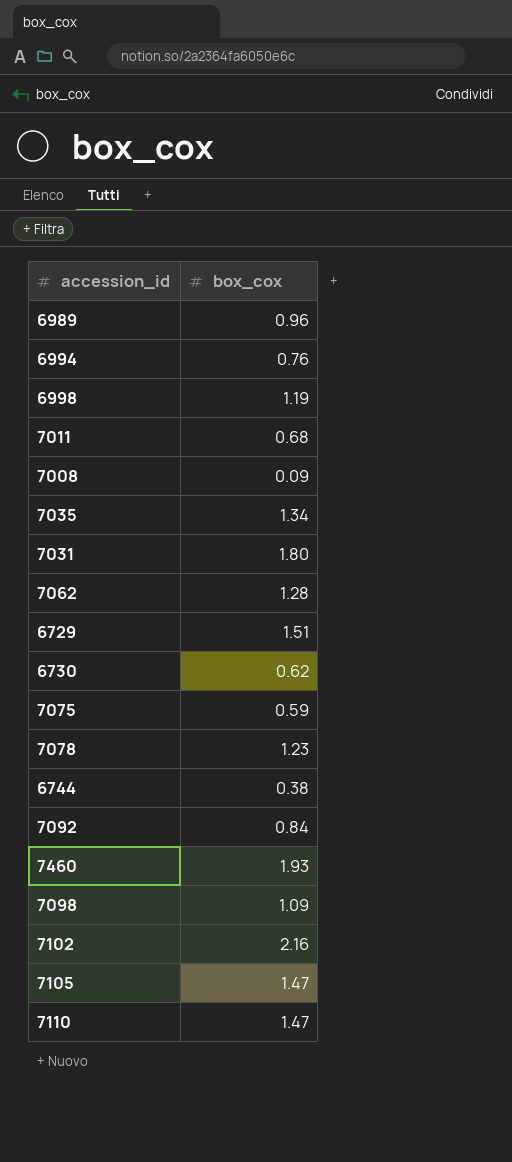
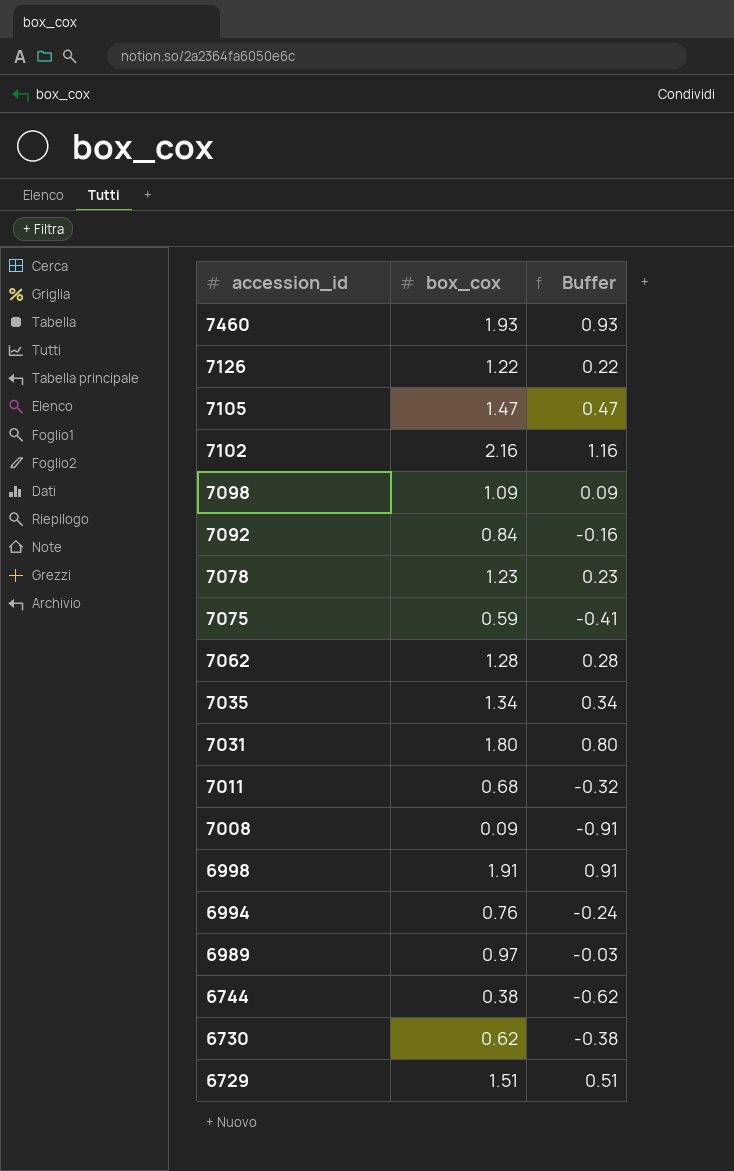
row order: none -> accession_id descending
column Buffer | formula: none -> [box_cox] - 1
row 7110: 1.47 -> none
row 7126: none -> 1.22 | 0.22
6998 | box_cox: 1.19 -> 1.91
6989 | box_cox: 0.96 -> 0.97

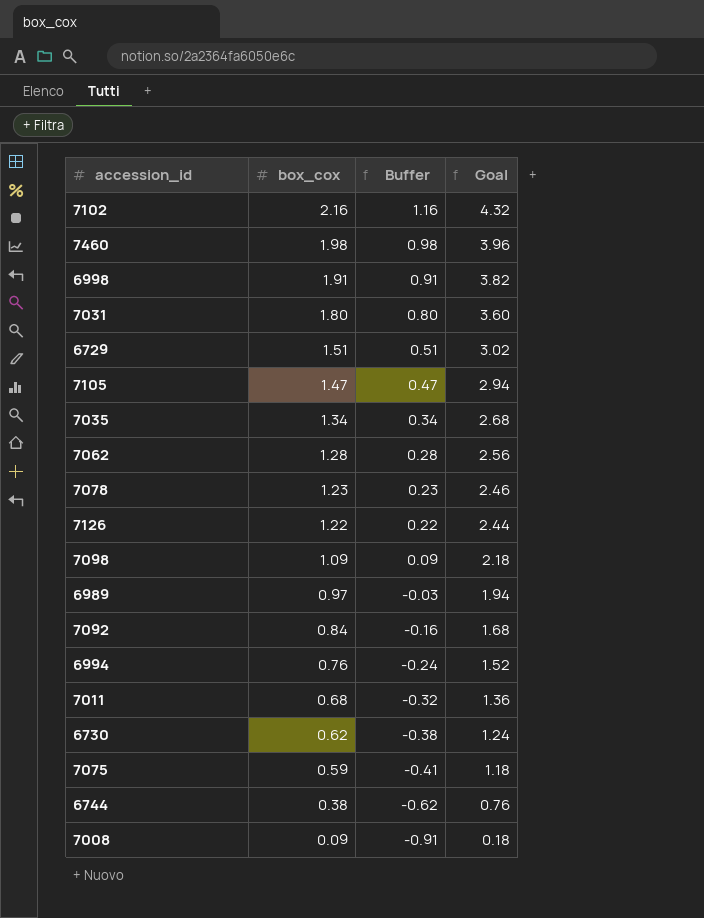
row order: accession_id descending -> box_cox descending
column Goal | formula: none -> [box_cox] * 2
7460 | box_cox: 1.93 -> 1.98
7460 | Buffer: 0.93 -> 0.98

